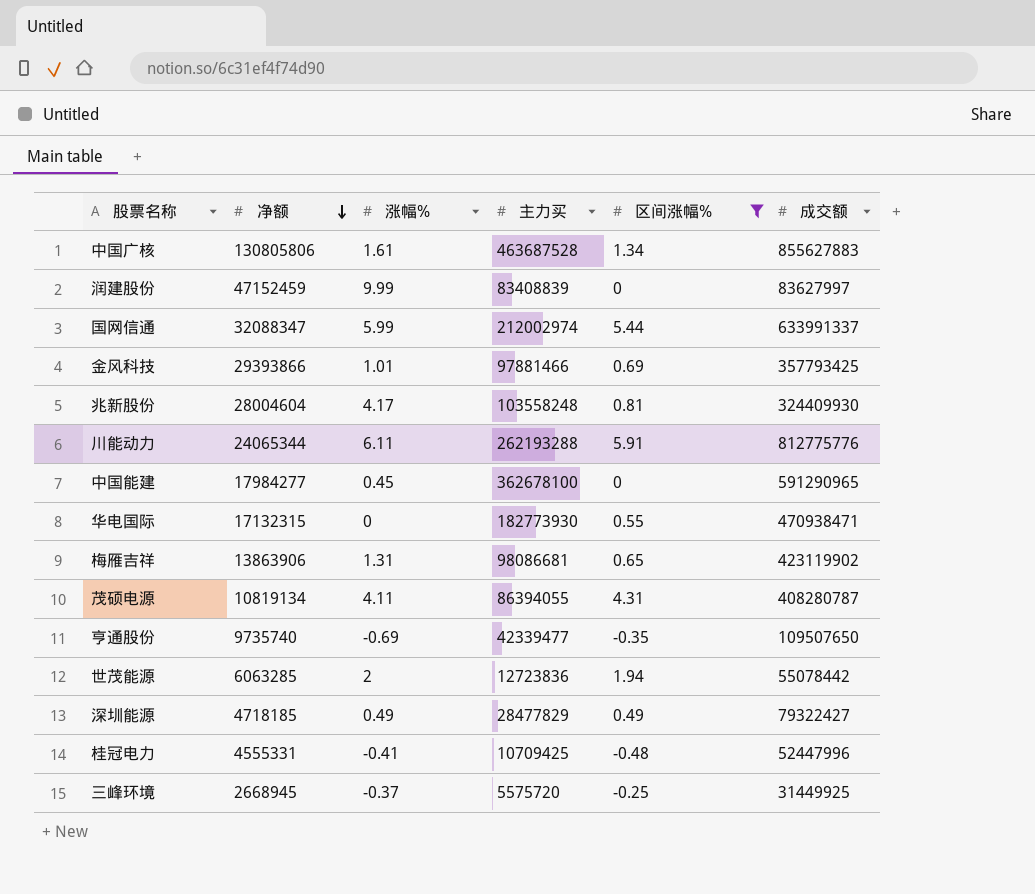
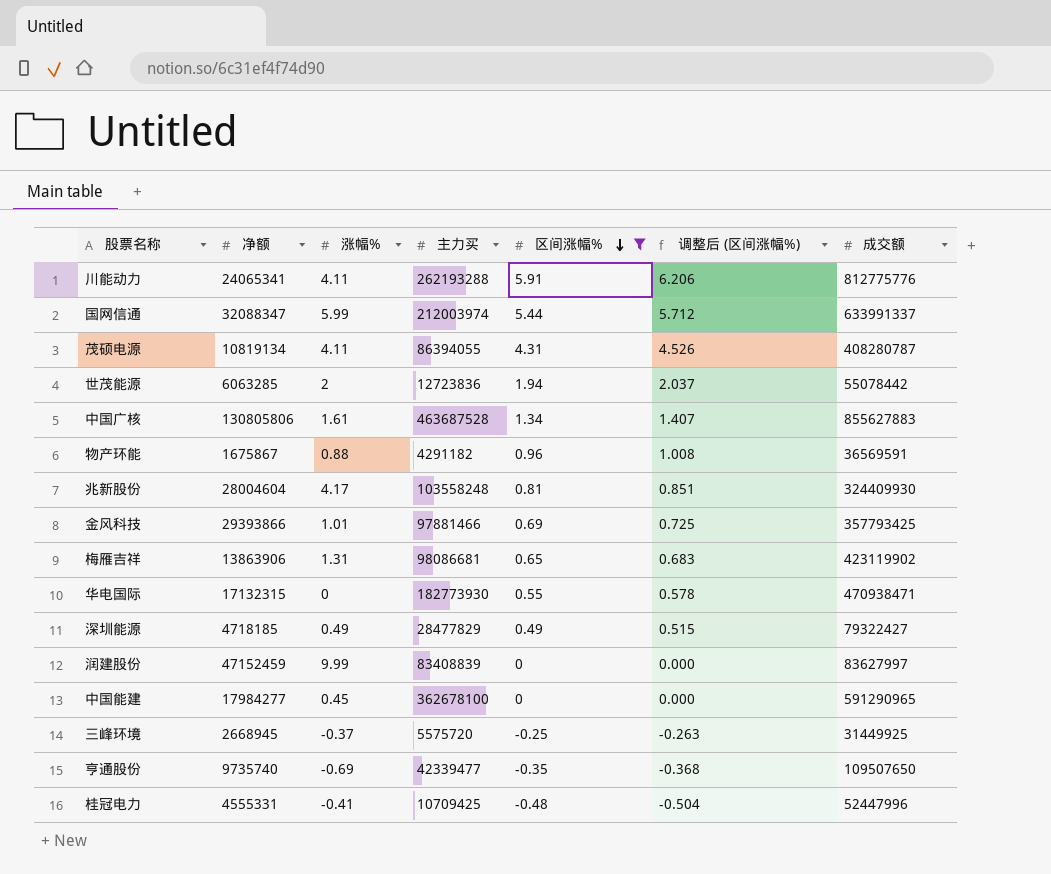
row order: 净额 descending -> 区间涨幅% descending
column 调整后 (区间涨幅%) | formula: none -> [区间涨幅%] * 1.05
川能动力 | 净额: 24065344 -> 24065341
川能动力 | 涨幅%: 6.11 -> 4.11
国网信通 | 主力买: 212002974 -> 212003974
row 物产环能: none -> 1675867 | 0.88 | 4291182 | 0.96 | 1.008 | 36569591

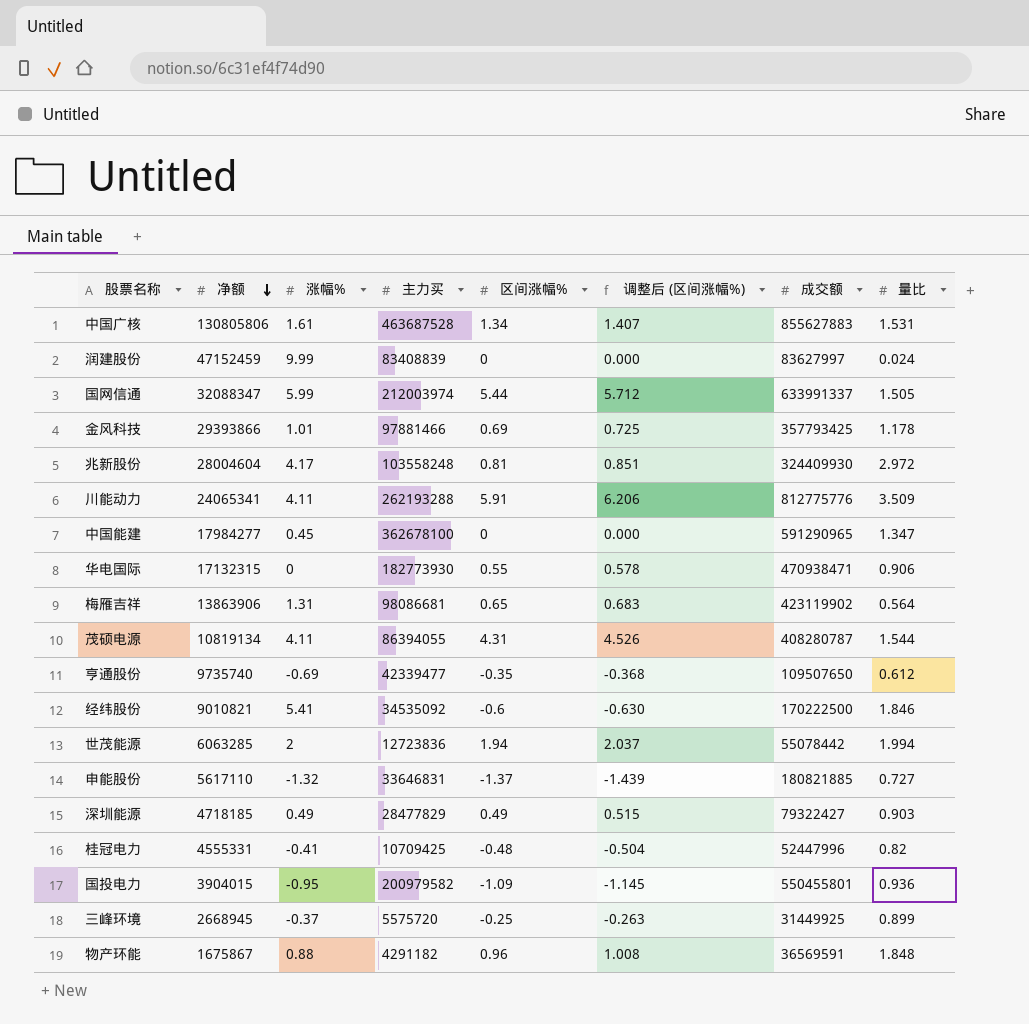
filter: 区间涨幅% >= -0.48 -> none
row order: 区间涨幅% descending -> 净额 descending
column 量比 | position: none -> 8

